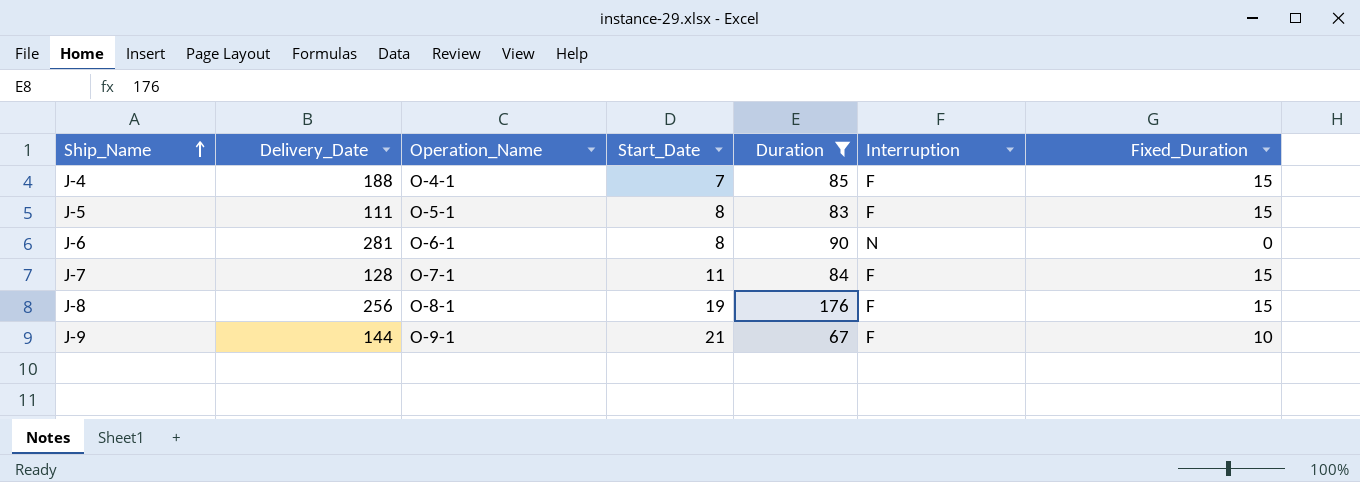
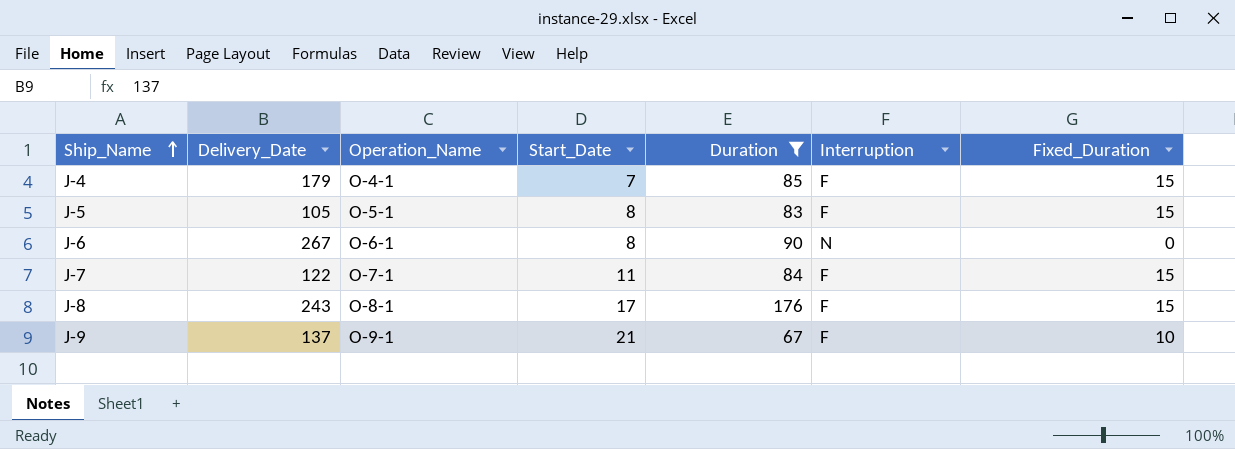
J-4 | Delivery_Date: 188 -> 179
J-5 | Delivery_Date: 111 -> 105
J-6 | Delivery_Date: 281 -> 267
J-7 | Delivery_Date: 128 -> 122
J-8 | Delivery_Date: 256 -> 243
J-8 | Start_Date: 19 -> 17
J-9 | Delivery_Date: 144 -> 137

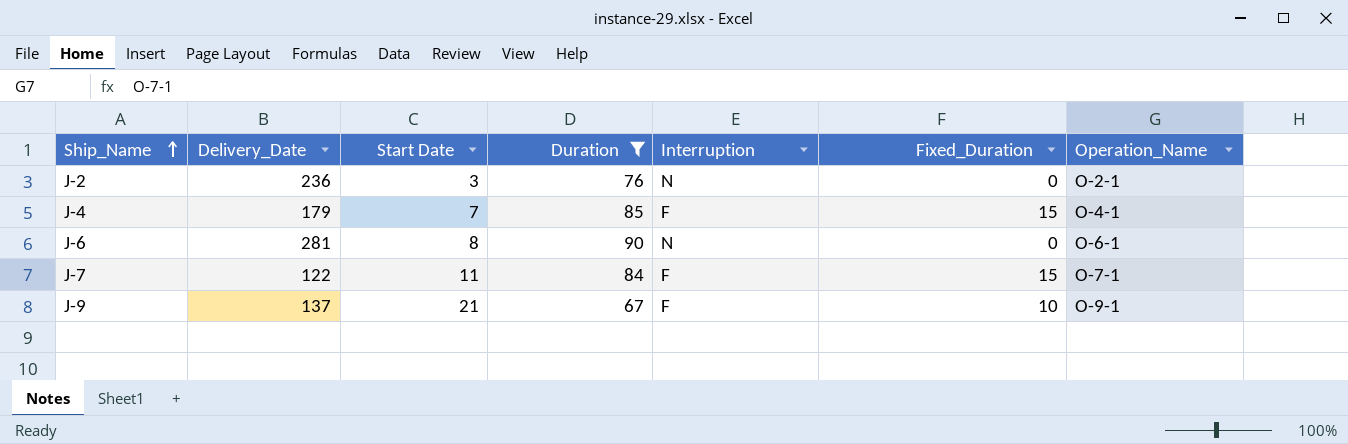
column name: Start_Date -> Start Date
column Operation_Name | position: 3 -> 7
row J-5: 105 | O-5-1 | 8 | 83 | F | 15 -> none
row J-8: 243 | O-8-1 | 17 | 176 | F | 15 -> none
row J-2: none -> 236 | 3 | 76 | N | 0 | O-2-1
J-6 | Delivery_Date: 267 -> 281

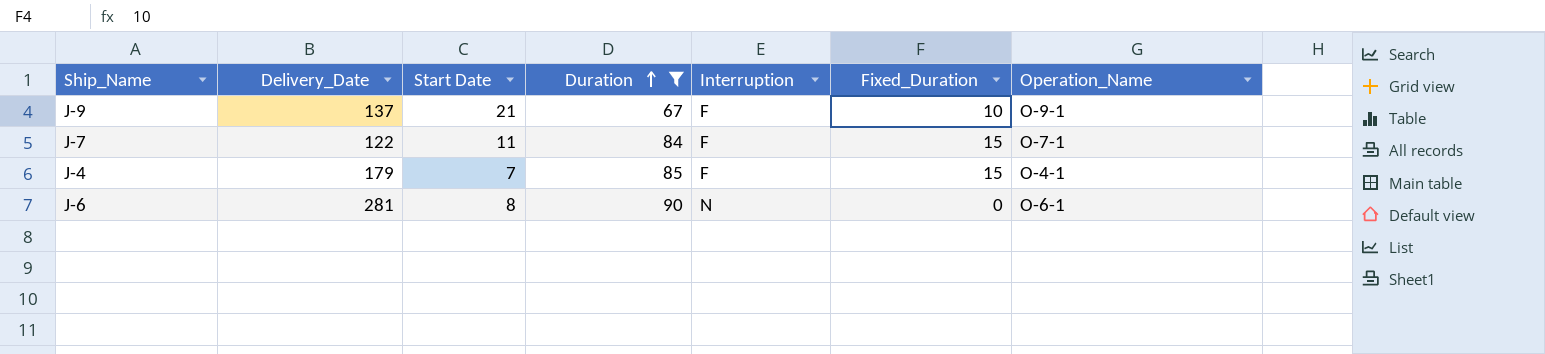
row order: Ship_Name ascending -> Duration ascending
row J-2: 236 | 3 | 76 | N | 0 | O-2-1 -> none

